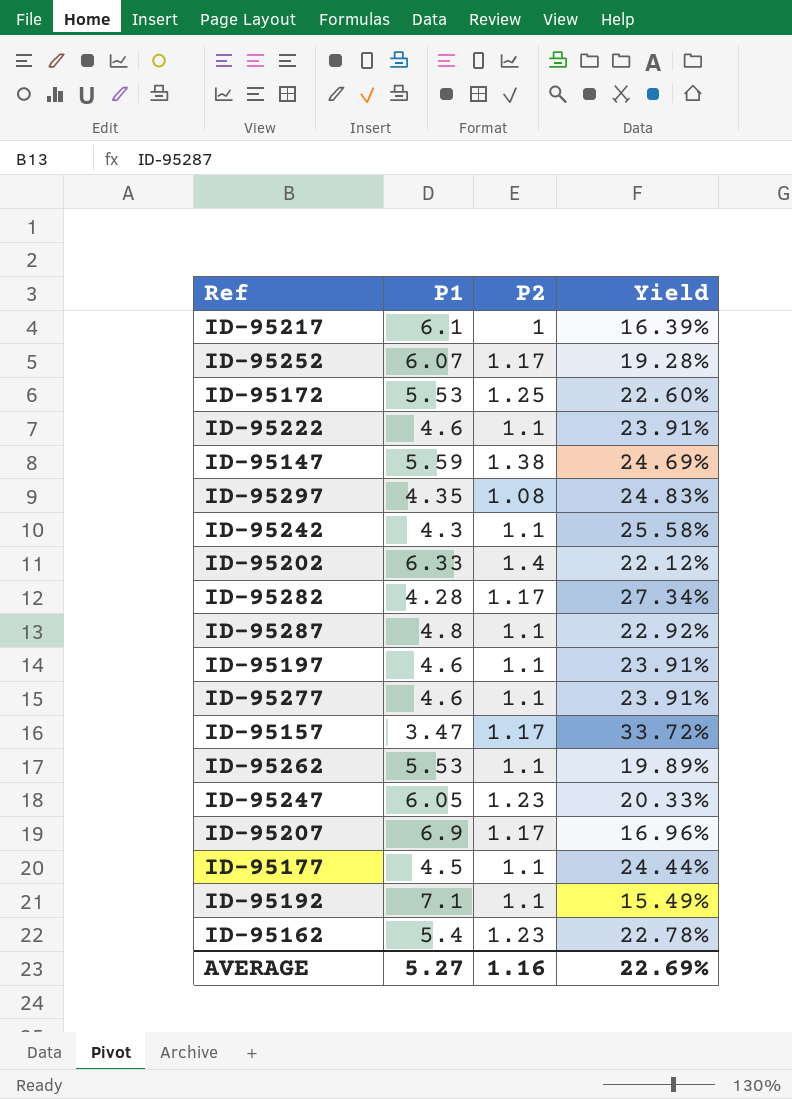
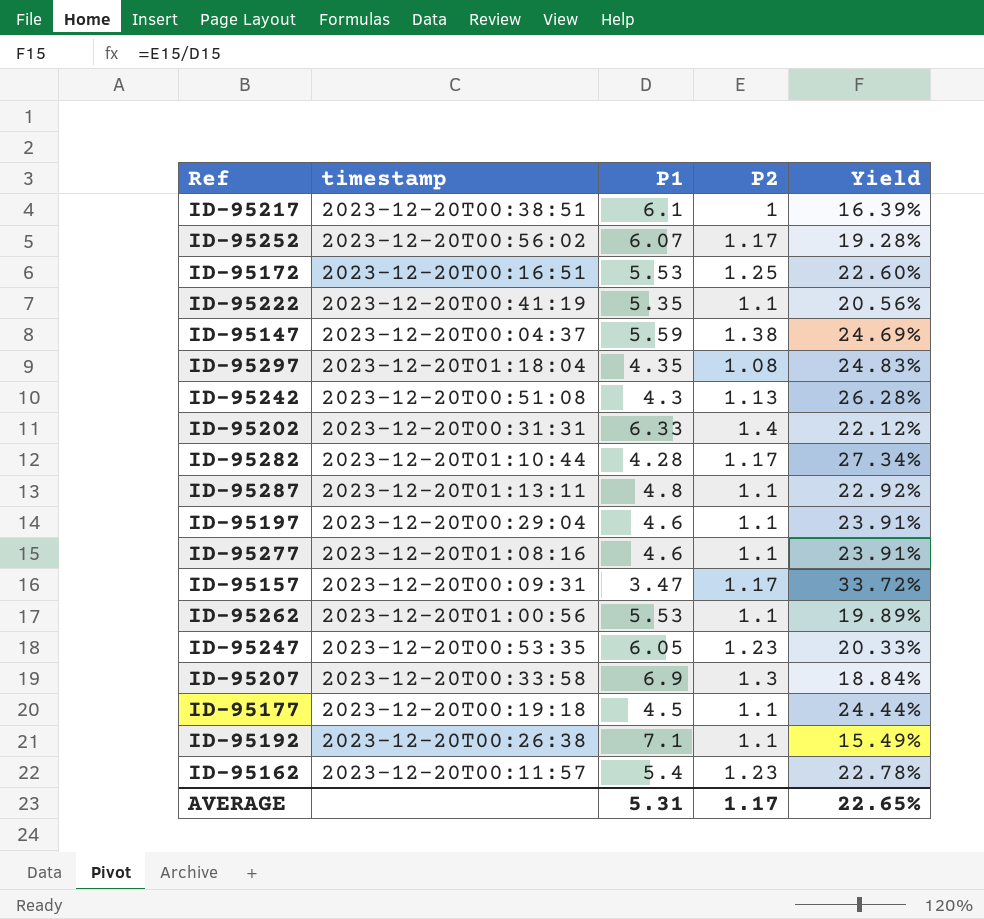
column timestamp | position: none -> 2
ID-95222 | P1: 4.6 -> 5.35
ID-95222 | Yield: 23.91% -> 20.56%
ID-95242 | P2: 1.1 -> 1.13
ID-95242 | Yield: 25.58% -> 26.28%
ID-95207 | P2: 1.17 -> 1.3
ID-95207 | Yield: 16.96% -> 18.84%
AVERAGE | P1: 5.27 -> 5.31
AVERAGE | P2: 1.16 -> 1.17
AVERAGE | Yield: 22.69% -> 22.65%

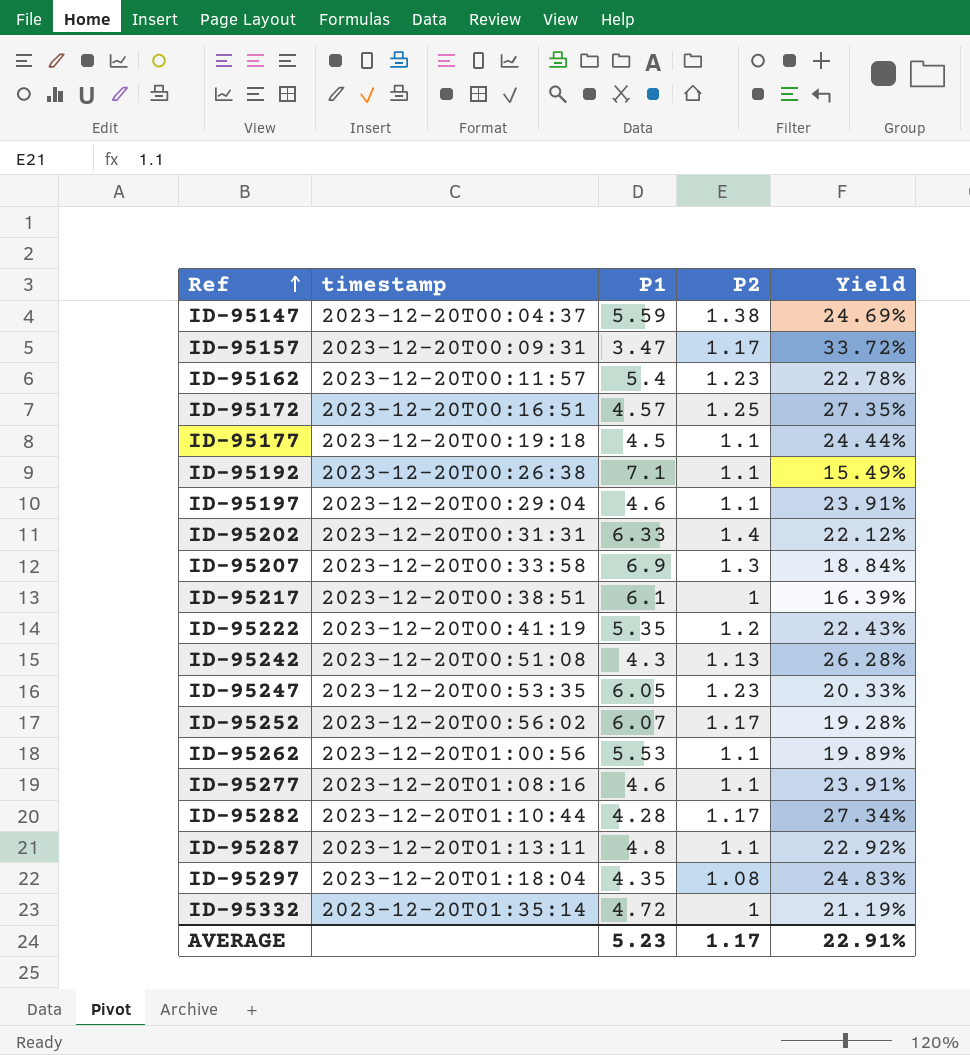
row order: none -> Ref ascending
ID-95172 | P1: 5.53 -> 4.57
ID-95172 | Yield: 22.60% -> 27.35%
ID-95222 | P2: 1.1 -> 1.2
ID-95222 | Yield: 20.56% -> 22.43%
row ID-95332: none -> 2023-12-20T01:35:14 | 4.72 | 1 | 21.19%
AVERAGE | P1: 5.31 -> 5.23
AVERAGE | Yield: 22.65% -> 22.91%

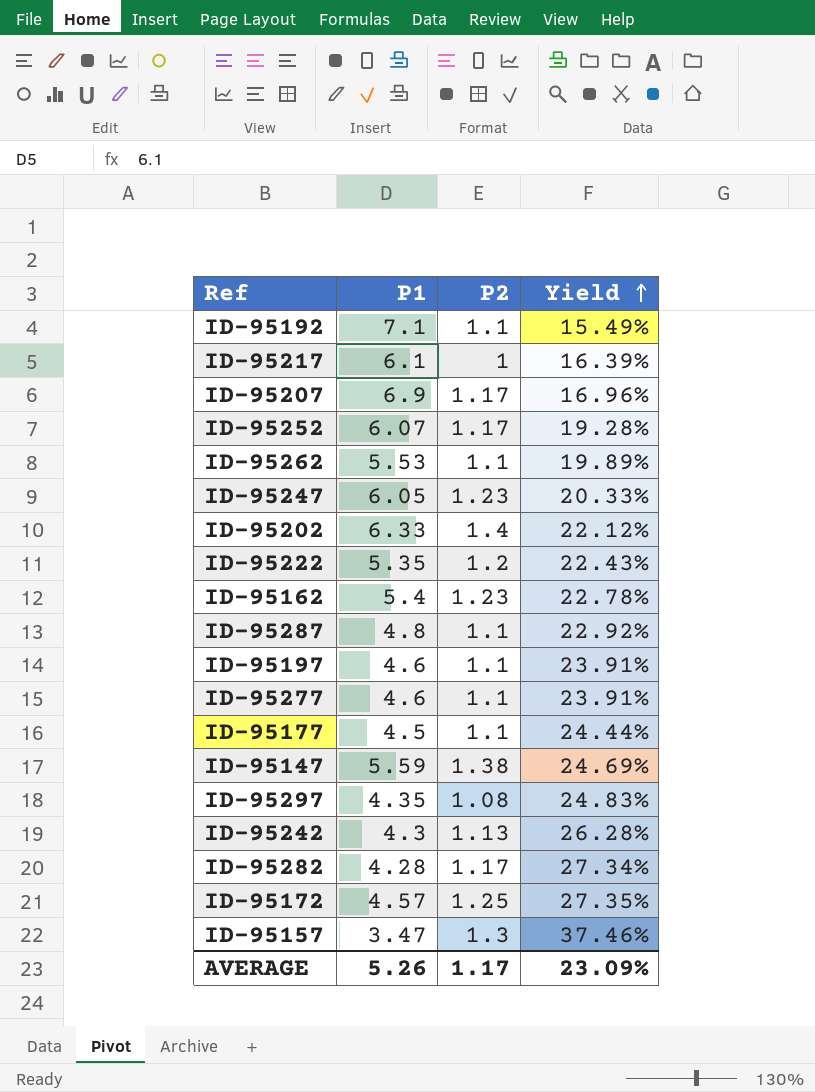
row order: Ref ascending -> Yield ascending
column timestamp | position: 2 -> none
row ID-95332: 2023-12-20T01:35:14 | 4.72 | 1 | 21.19% -> none
ID-95207 | P2: 1.3 -> 1.17
ID-95207 | Yield: 18.84% -> 16.96%
ID-95157 | P2: 1.17 -> 1.3
ID-95157 | Yield: 33.72% -> 37.46%
AVERAGE | P1: 5.23 -> 5.26
AVERAGE | Yield: 22.91% -> 23.09%

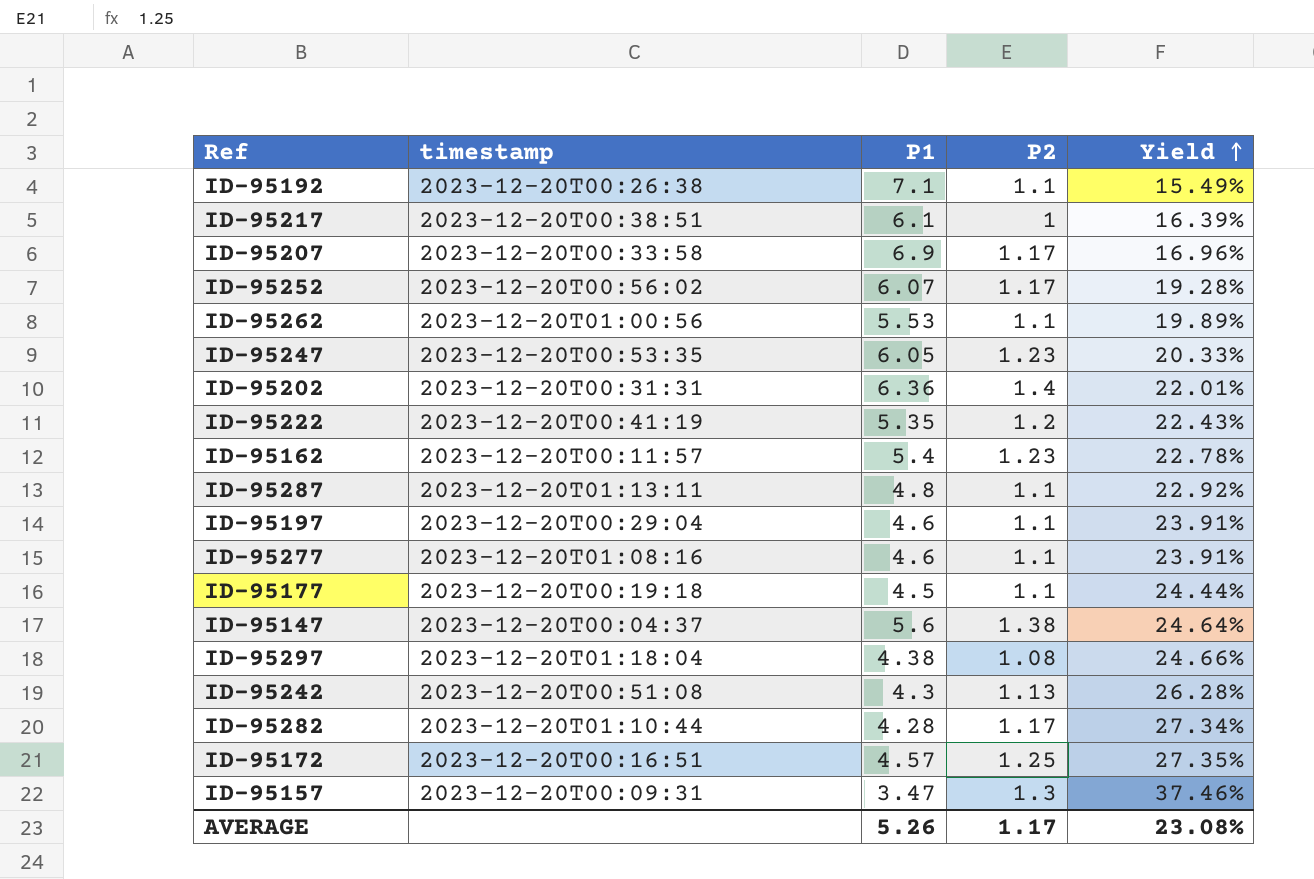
column timestamp | position: none -> 2
ID-95202 | P1: 6.33 -> 6.36
ID-95202 | Yield: 22.12% -> 22.01%
ID-95147 | P1: 5.59 -> 5.6
ID-95147 | Yield: 24.69% -> 24.64%
ID-95297 | P1: 4.35 -> 4.38
ID-95297 | Yield: 24.83% -> 24.66%
AVERAGE | Yield: 23.09% -> 23.08%

